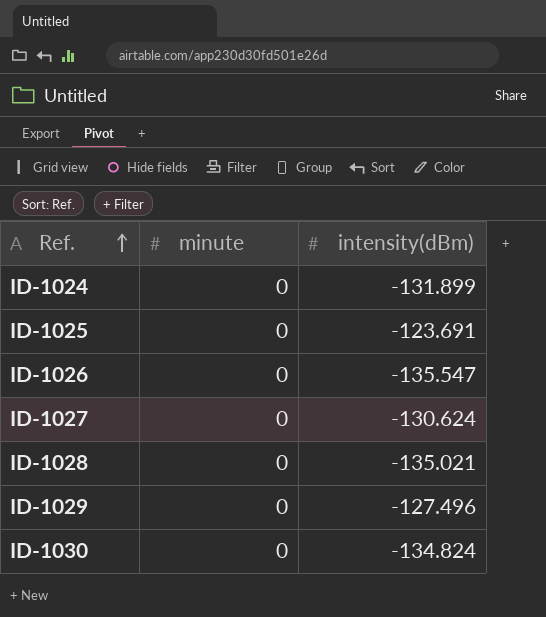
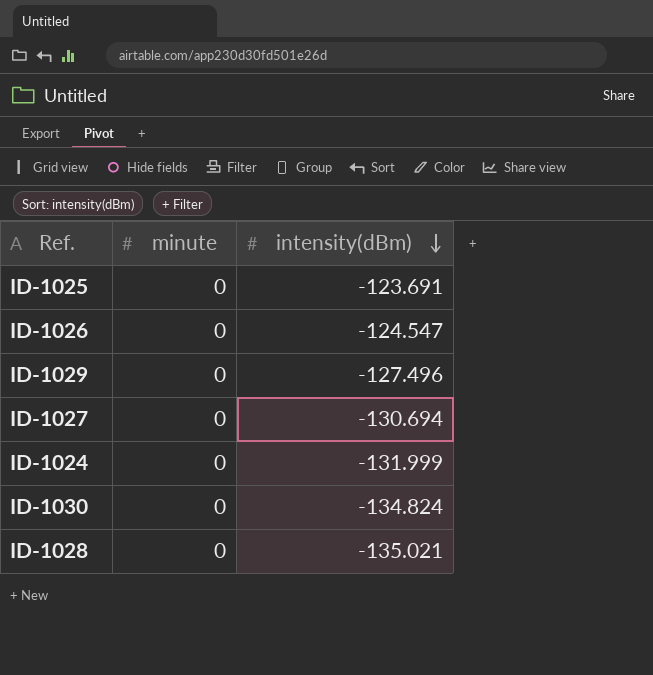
row order: Ref. ascending -> intensity(dBm) descending
ID-1026 | intensity(dBm): -135.547 -> -124.547
ID-1027 | intensity(dBm): -130.624 -> -130.694
ID-1024 | intensity(dBm): -131.899 -> -131.999

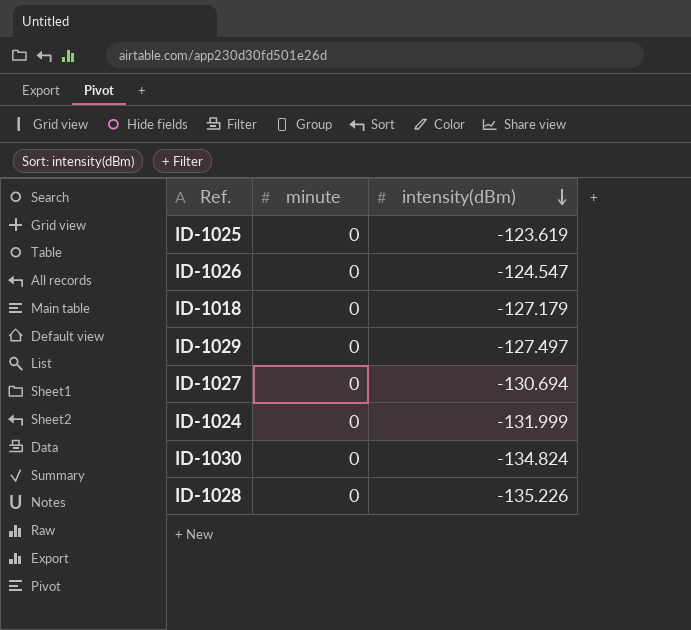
ID-1025 | intensity(dBm): -123.691 -> -123.619
row ID-1018: none -> 0 | -127.179
ID-1029 | intensity(dBm): -127.496 -> -127.497
ID-1028 | intensity(dBm): -135.021 -> -135.226

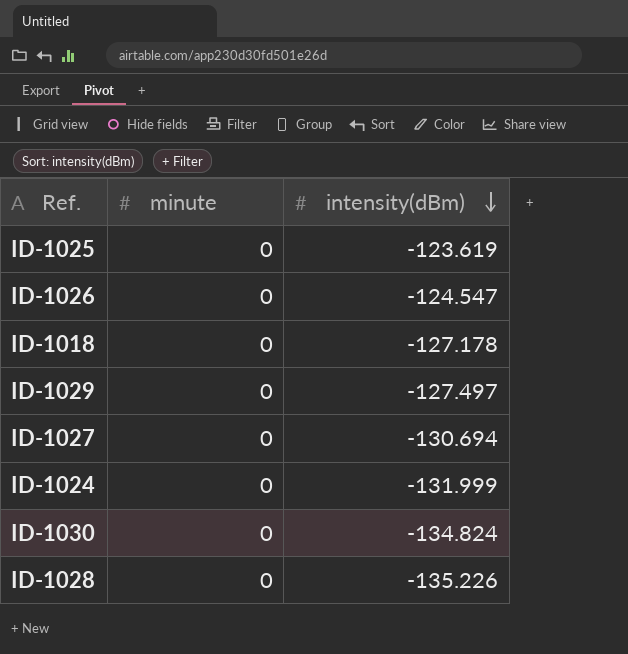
ID-1018 | intensity(dBm): -127.179 -> -127.178

